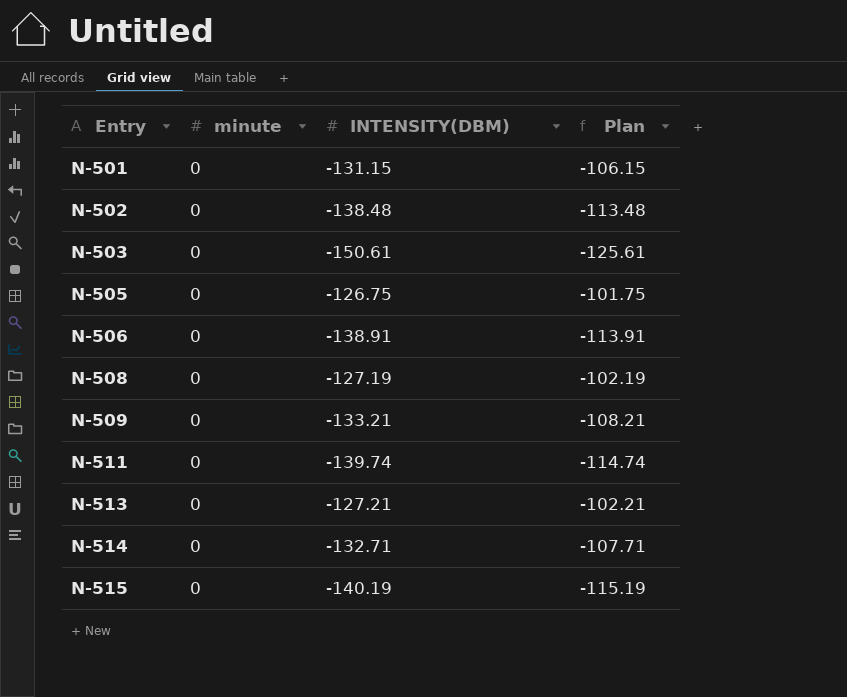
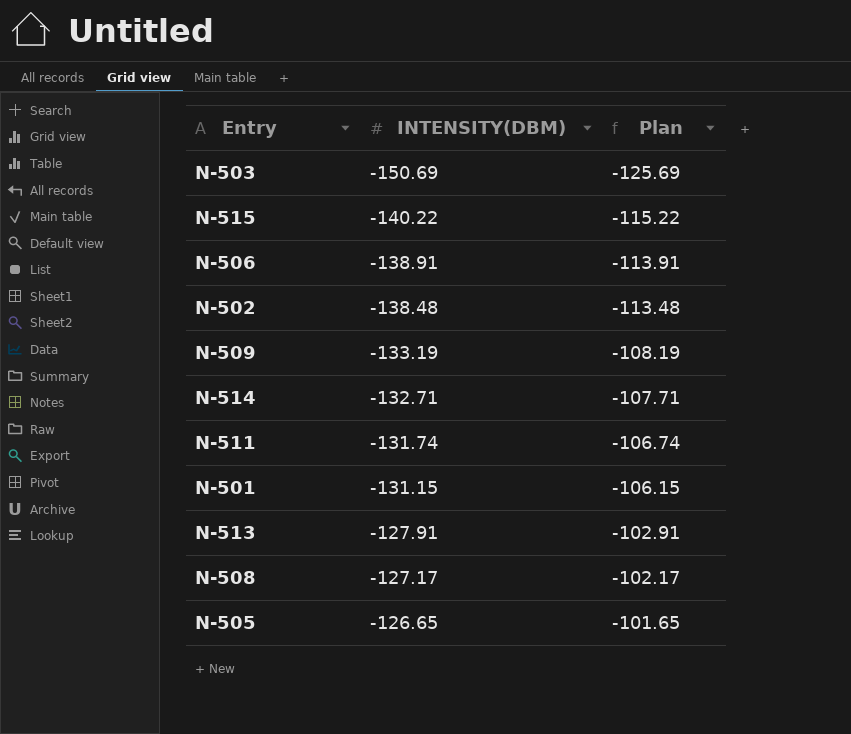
row order: Entry ascending -> INTENSITY(DBM) ascending
column minute | position: 2 -> none
N-503 | INTENSITY(DBM): -150.61 -> -150.69
N-503 | Plan: -125.61 -> -125.69
N-515 | INTENSITY(DBM): -140.19 -> -140.22
N-515 | Plan: -115.19 -> -115.22
N-509 | INTENSITY(DBM): -133.21 -> -133.19
N-509 | Plan: -108.21 -> -108.19
N-511 | INTENSITY(DBM): -139.74 -> -131.74
N-511 | Plan: -114.74 -> -106.74
N-513 | INTENSITY(DBM): -127.21 -> -127.91
N-513 | Plan: -102.21 -> -102.91
N-508 | INTENSITY(DBM): -127.19 -> -127.17
N-508 | Plan: -102.19 -> -102.17
N-505 | INTENSITY(DBM): -126.75 -> -126.65
N-505 | Plan: -101.75 -> -101.65

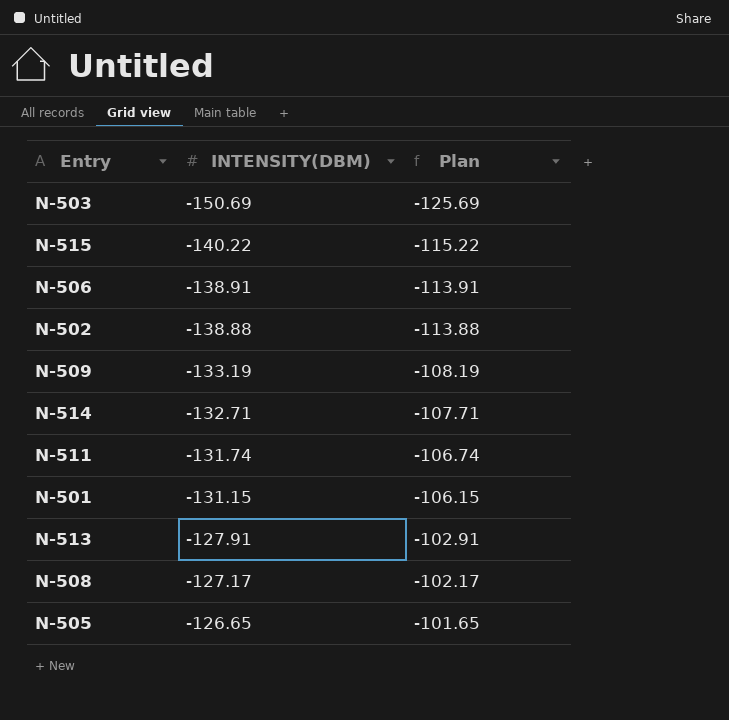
N-502 | INTENSITY(DBM): -138.48 -> -138.88
N-502 | Plan: -113.48 -> -113.88

